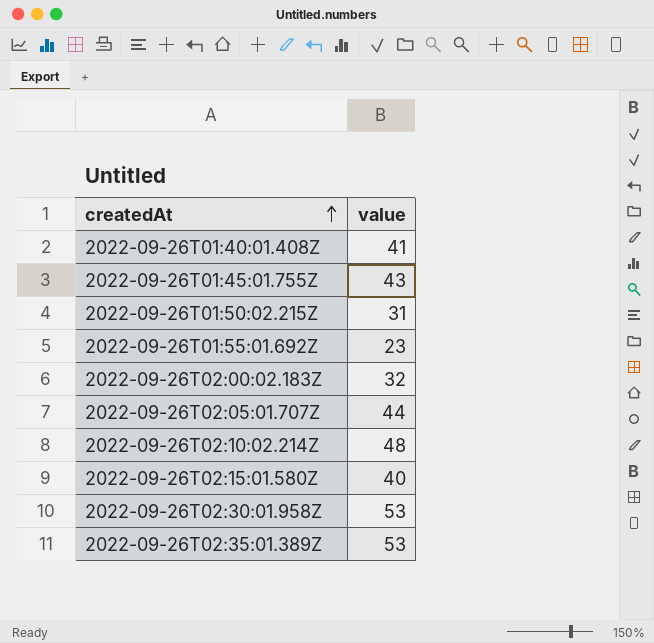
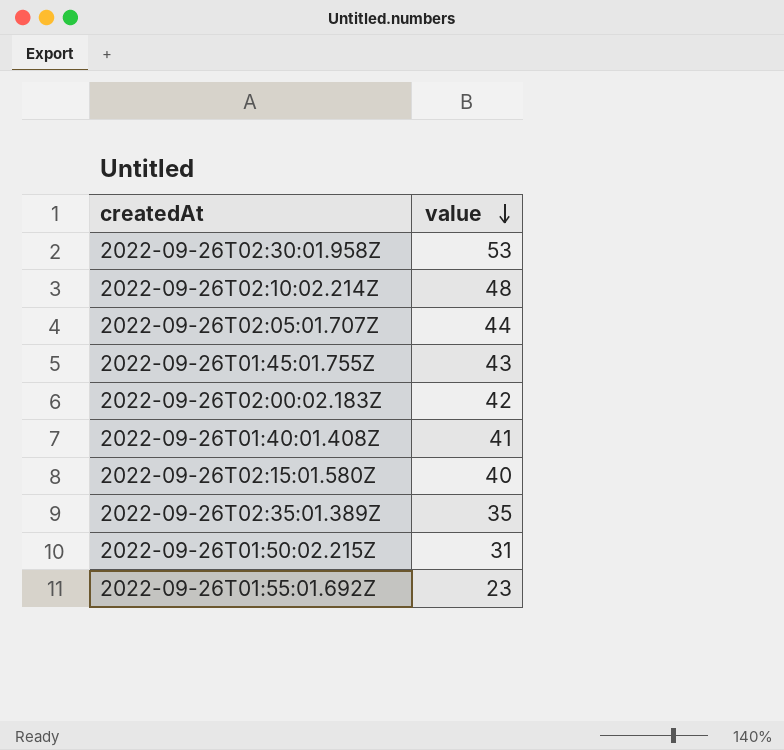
row order: createdAt ascending -> value descending
2022-09-26T02:00:02.183Z | value: 32 -> 42
2022-09-26T02:35:01.389Z | value: 53 -> 35

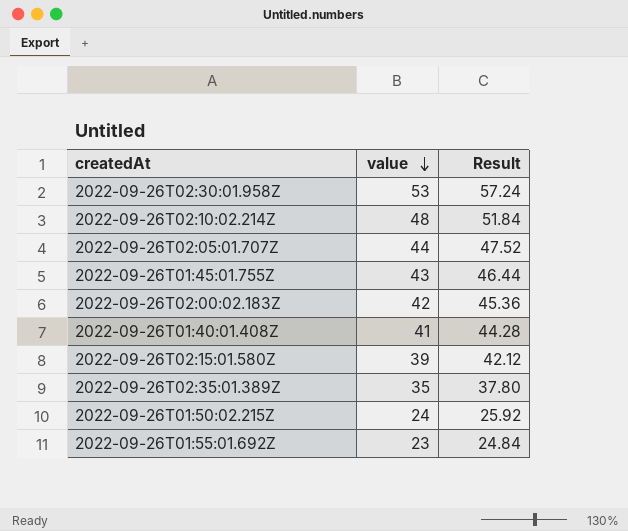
column Result | formula: none -> [value] * 1.08
2022-09-26T02:15:01.580Z | value: 40 -> 39
2022-09-26T01:50:02.215Z | value: 31 -> 24

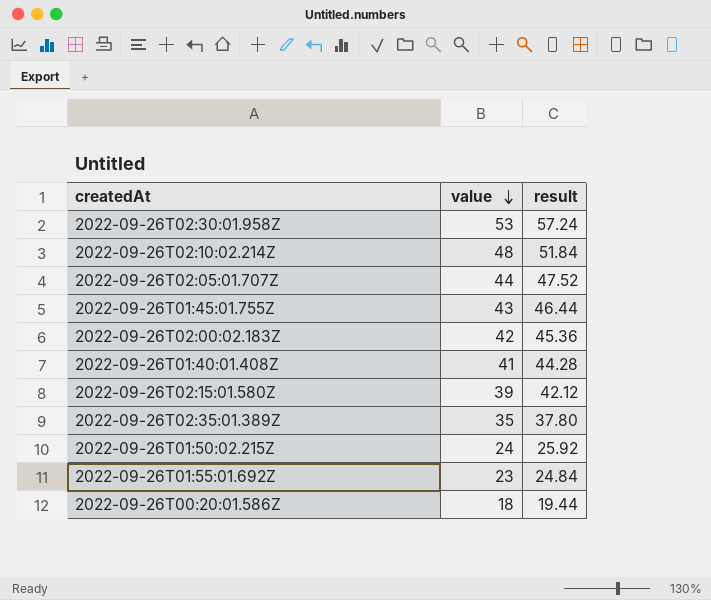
column name: Result -> result
row 2022-09-26T00:20:01.586Z: none -> 18 | 19.44

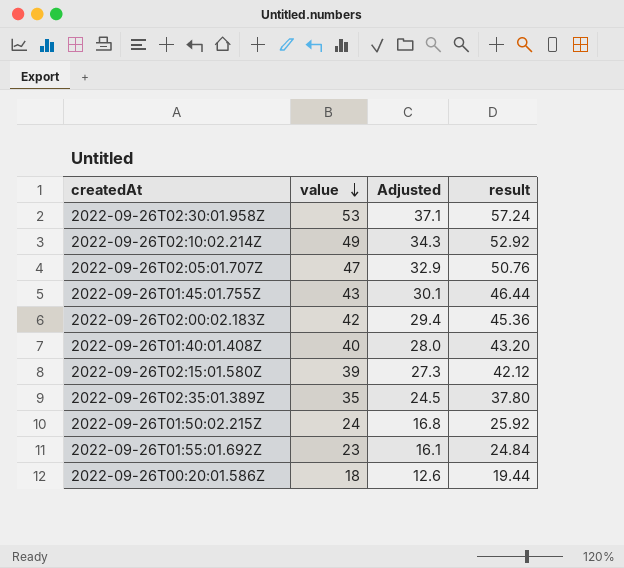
column Adjusted | formula: none -> [value] * 0.7
2022-09-26T02:10:02.214Z | value: 48 -> 49
2022-09-26T02:10:02.214Z | result: 51.84 -> 52.92
2022-09-26T02:05:01.707Z | value: 44 -> 47
2022-09-26T02:05:01.707Z | result: 47.52 -> 50.76
2022-09-26T01:40:01.408Z | value: 41 -> 40
2022-09-26T01:40:01.408Z | result: 44.28 -> 43.20

